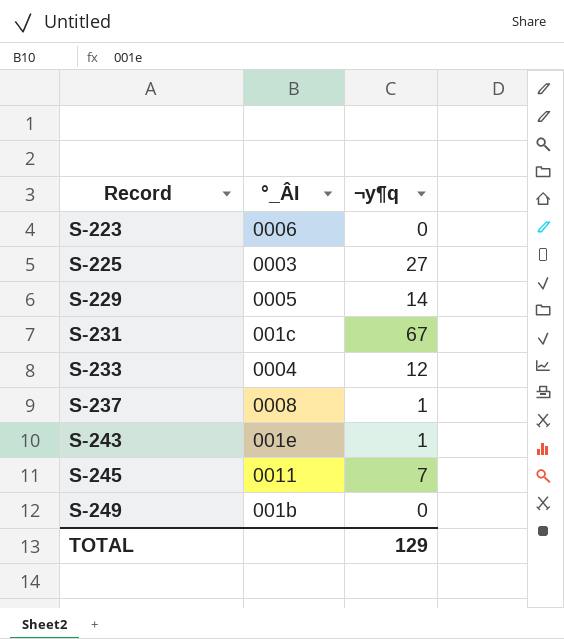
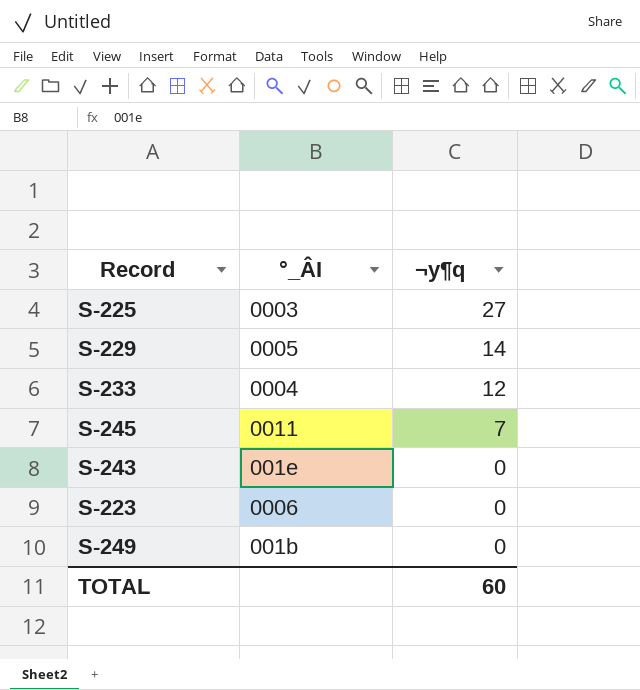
row order: Record ascending -> ¬y¶q descending
row S-231: 001c | 67 -> none
row S-237: 0008 | 1 -> none
S-243 | ¬y¶q: 1 -> 0
TOTAL | ¬y¶q: 129 -> 60

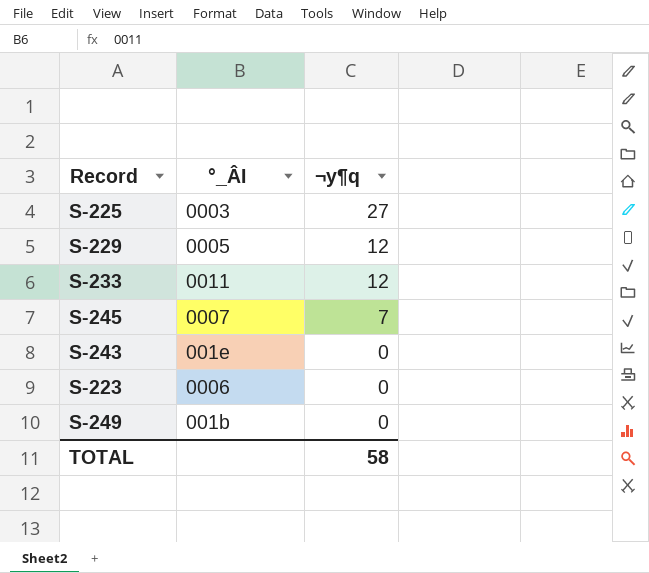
S-229 | ¬y¶q: 14 -> 12
S-233 | °_ÂI: 0004 -> 0011
S-245 | °_ÂI: 0011 -> 0007
TOTAL | ¬y¶q: 60 -> 58

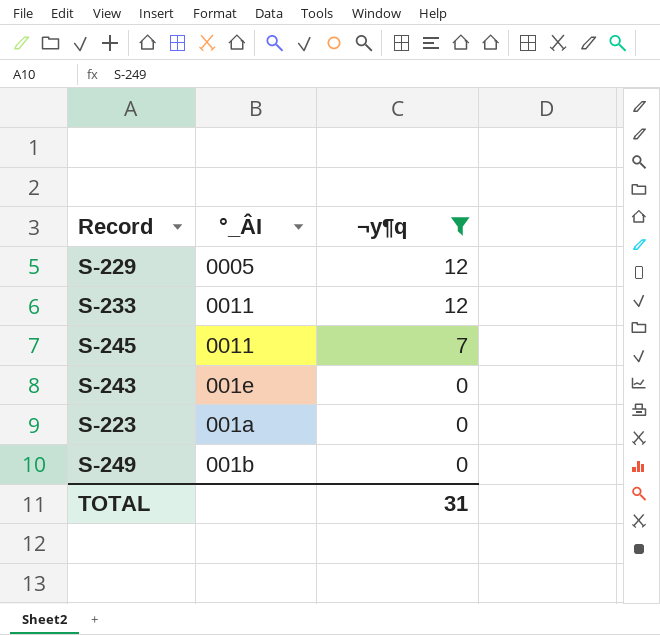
filter: none -> ¬y¶q != 27
S-245 | °_ÂI: 0007 -> 0011
S-223 | °_ÂI: 0006 -> 001a
TOTAL | ¬y¶q: 58 -> 31

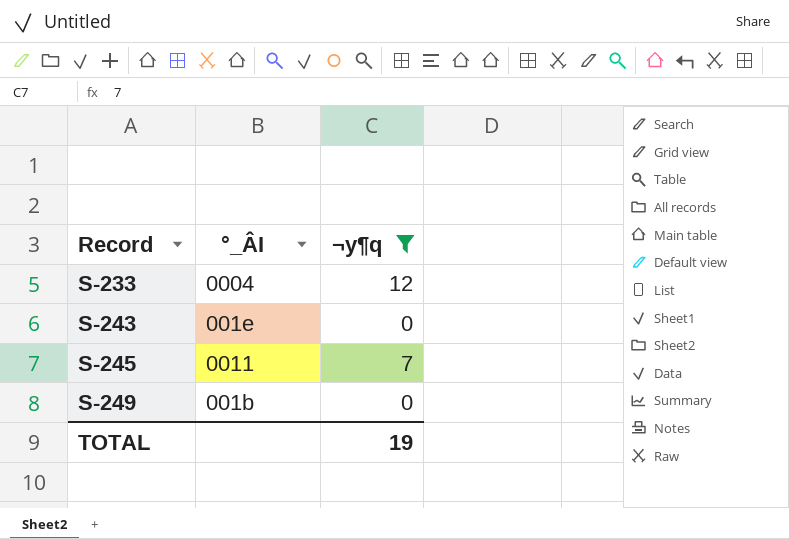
row order: ¬y¶q descending -> Record ascending
row S-229: 0005 | 12 -> none
row S-223: 001a | 0 -> none
S-233 | °_ÂI: 0011 -> 0004
TOTAL | ¬y¶q: 31 -> 19

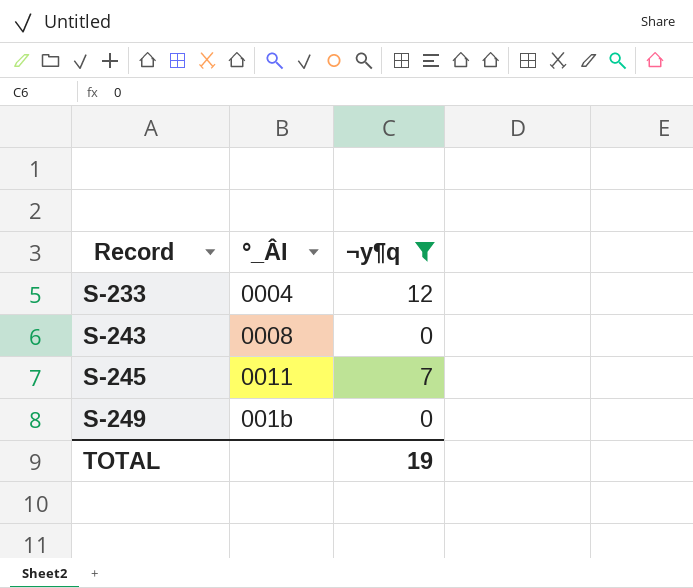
S-243 | °_ÂI: 001e -> 0008

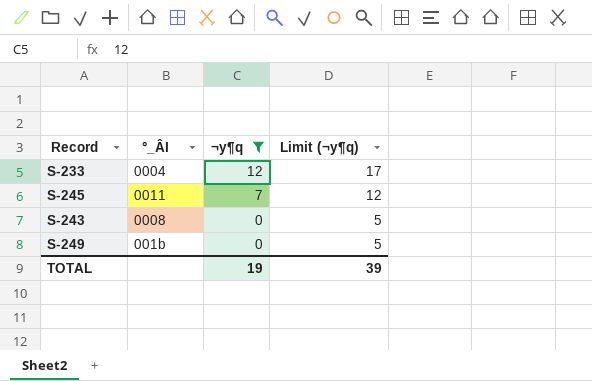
row order: Record ascending -> ¬y¶q descending
column Limit (¬y¶q) | formula: none -> [¬y¶q] + 5

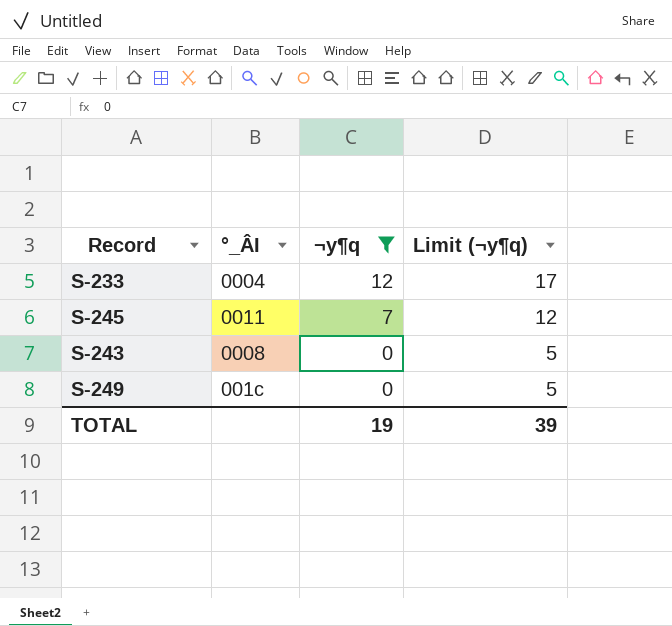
S-249 | °_ÂI: 001b -> 001c

